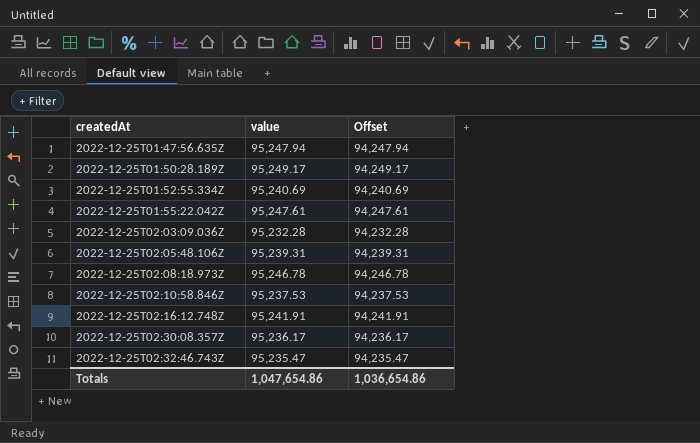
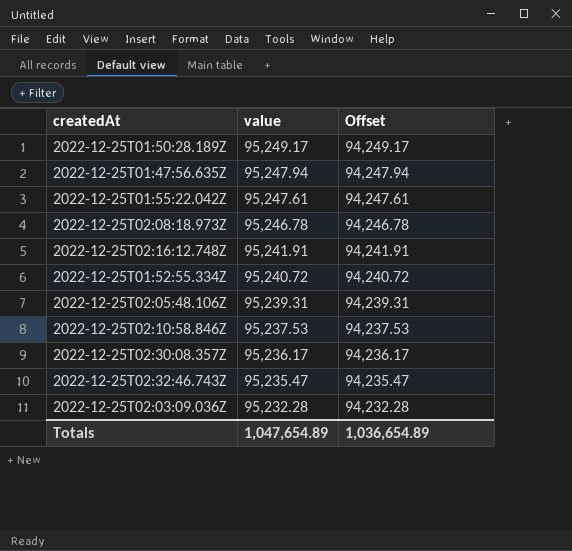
row order: createdAt ascending -> value descending
2022-12-25T01:52:55.334Z | value: 95,240.69 -> 95,240.72
2022-12-25T01:52:55.334Z | Offset: 94,240.69 -> 94,240.72
Totals | value: 1,047,654.86 -> 1,047,654.89
Totals | Offset: 1,036,654.86 -> 1,036,654.89

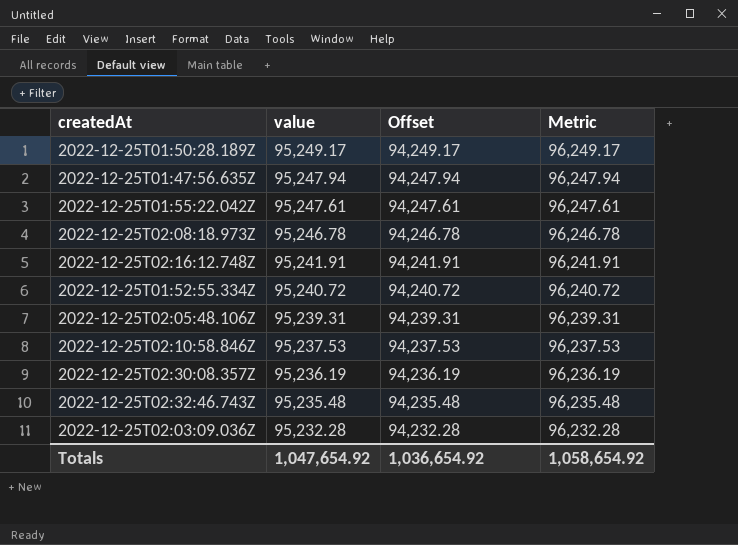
column Metric | formula: none -> [value] + 1000
2022-12-25T02:30:08.357Z | value: 95,236.17 -> 95,236.19
2022-12-25T02:30:08.357Z | Offset: 94,236.17 -> 94,236.19
2022-12-25T02:32:46.743Z | value: 95,235.47 -> 95,235.48
2022-12-25T02:32:46.743Z | Offset: 94,235.47 -> 94,235.48
Totals | value: 1,047,654.89 -> 1,047,654.92
Totals | Offset: 1,036,654.89 -> 1,036,654.92

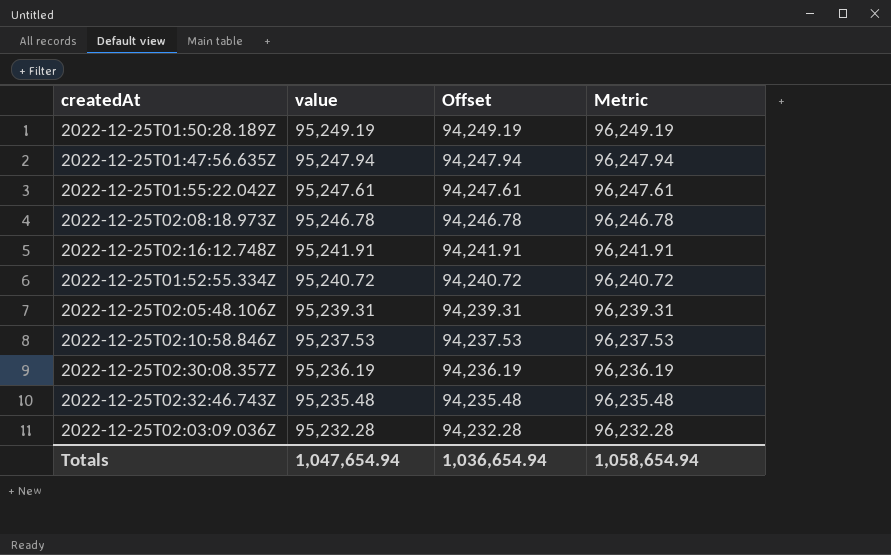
2022-12-25T01:50:28.189Z | value: 95,249.17 -> 95,249.19
2022-12-25T01:50:28.189Z | Offset: 94,249.17 -> 94,249.19
2022-12-25T01:50:28.189Z | Metric: 96,249.17 -> 96,249.19
Totals | value: 1,047,654.92 -> 1,047,654.94
Totals | Offset: 1,036,654.92 -> 1,036,654.94
Totals | Metric: 1,058,654.92 -> 1,058,654.94

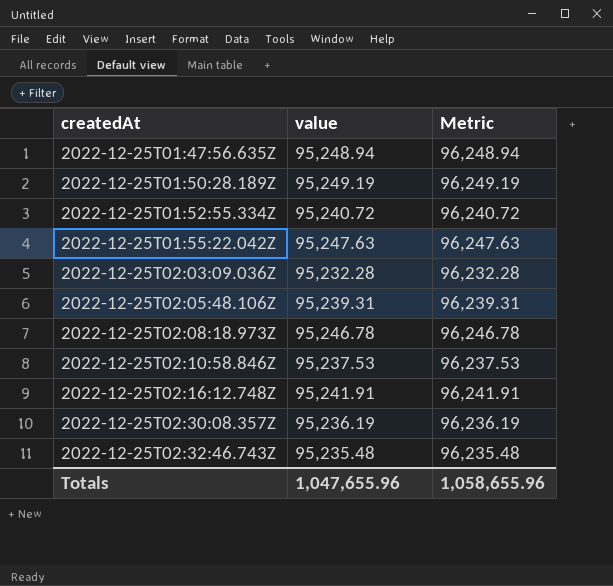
row order: value descending -> createdAt ascending
column Offset | formula: [value] - 1000 -> none
2022-12-25T01:47:56.635Z | value: 95,247.94 -> 95,248.94
2022-12-25T01:47:56.635Z | Metric: 96,247.94 -> 96,248.94
2022-12-25T01:55:22.042Z | value: 95,247.61 -> 95,247.63
2022-12-25T01:55:22.042Z | Metric: 96,247.61 -> 96,247.63
Totals | value: 1,047,654.94 -> 1,047,655.96
Totals | Metric: 1,058,654.94 -> 1,058,655.96

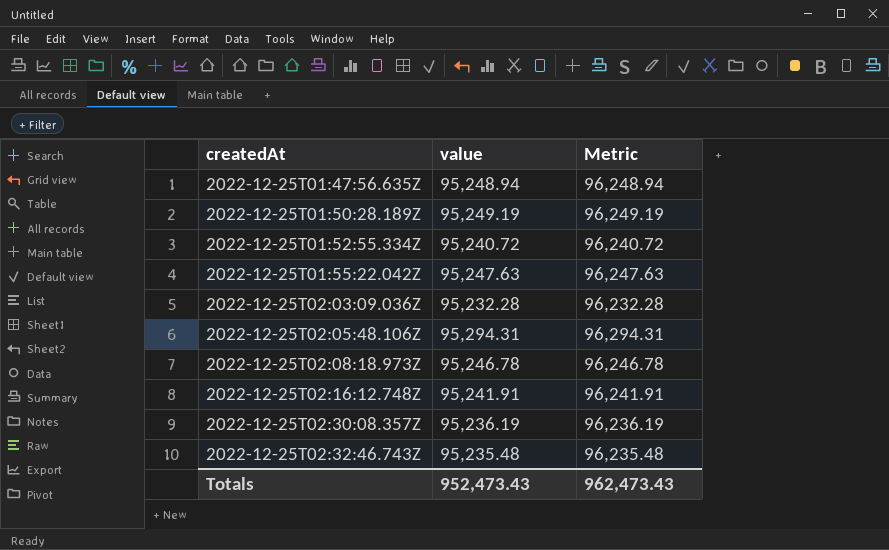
row 2022-12-25T02:10:58.846Z: 95,237.53 | 96,237.53 -> none
2022-12-25T02:05:48.106Z | value: 95,239.31 -> 95,294.31
2022-12-25T02:05:48.106Z | Metric: 96,239.31 -> 96,294.31
Totals | value: 1,047,655.96 -> 952,473.43
Totals | Metric: 1,058,655.96 -> 962,473.43

